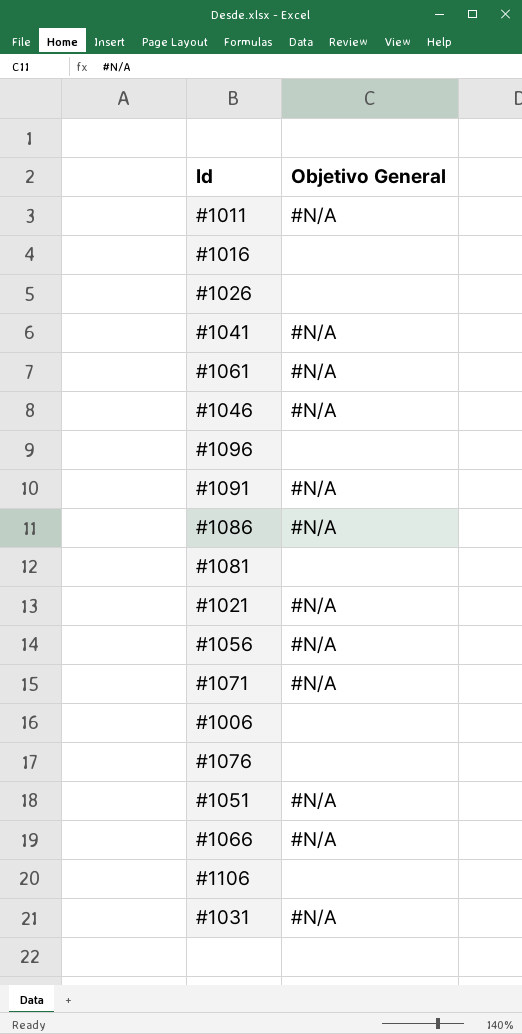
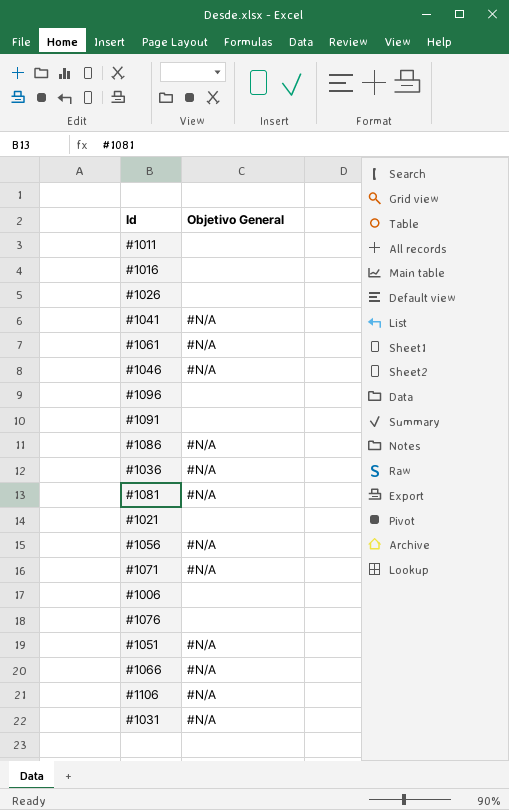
#1011 | Objetivo General: #N/A -> none
#1091 | Objetivo General: #N/A -> none
row #1036: none -> #N/A
#1081 | Objetivo General: none -> #N/A
#1021 | Objetivo General: #N/A -> none
#1106 | Objetivo General: none -> #N/A

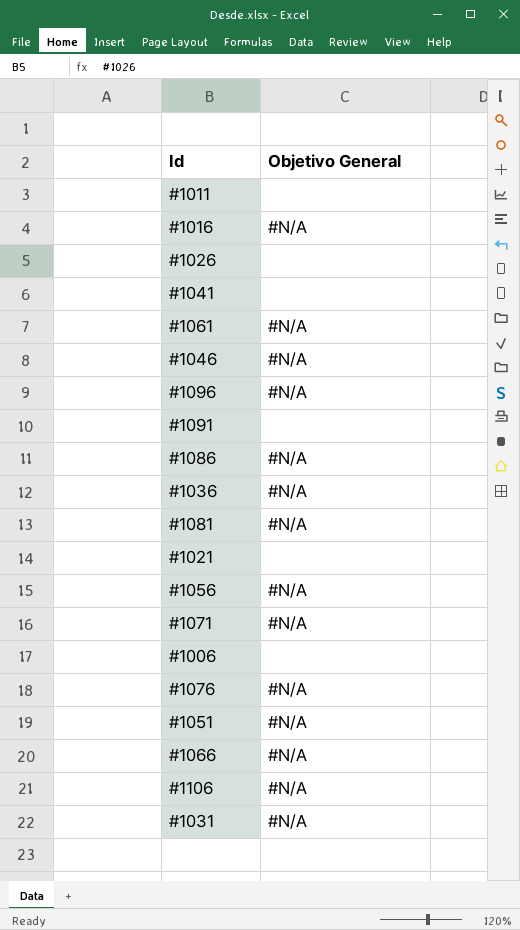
#1016 | Objetivo General: none -> #N/A
#1041 | Objetivo General: #N/A -> none
#1096 | Objetivo General: none -> #N/A
#1076 | Objetivo General: none -> #N/A

